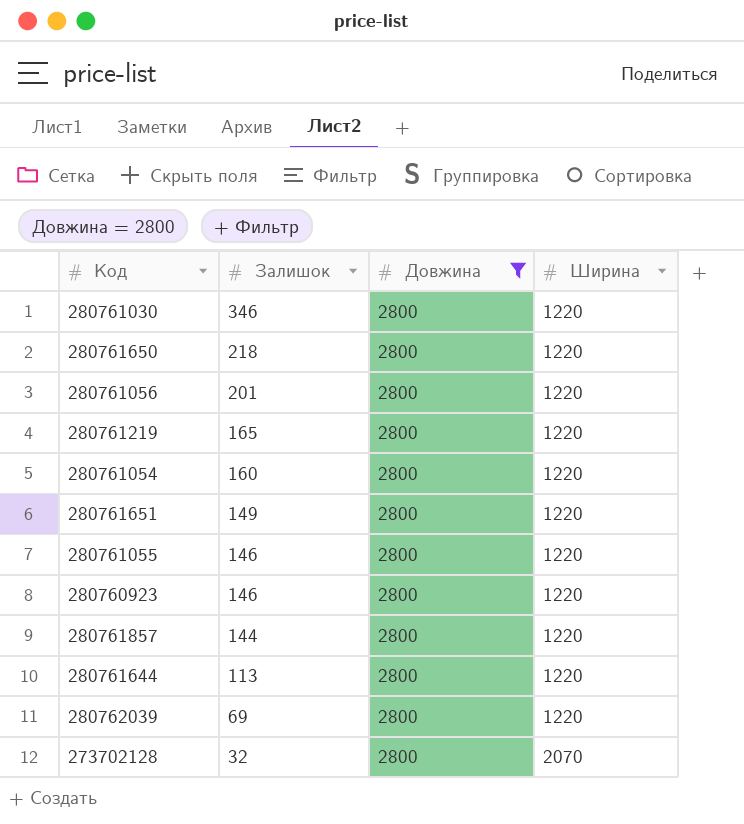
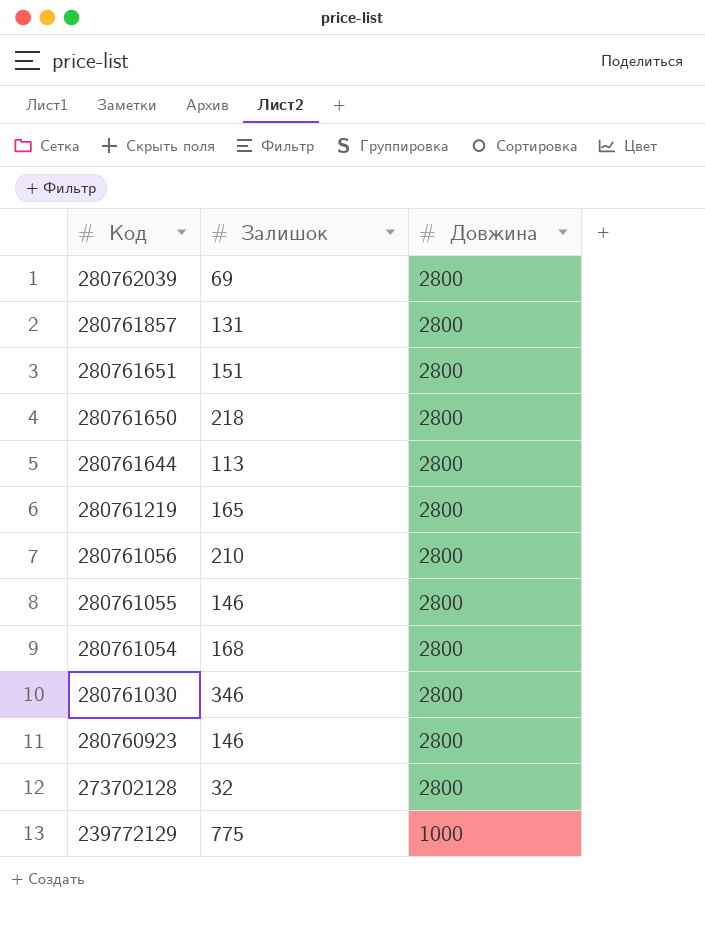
filter: Довжина = 2800 -> none
row order: Залишок descending -> Код descending
column Ширина | position: 4 -> none
280761857 | Залишок: 144 -> 131
280761651 | Залишок: 149 -> 151
280761056 | Залишок: 201 -> 210
280761054 | Залишок: 160 -> 168

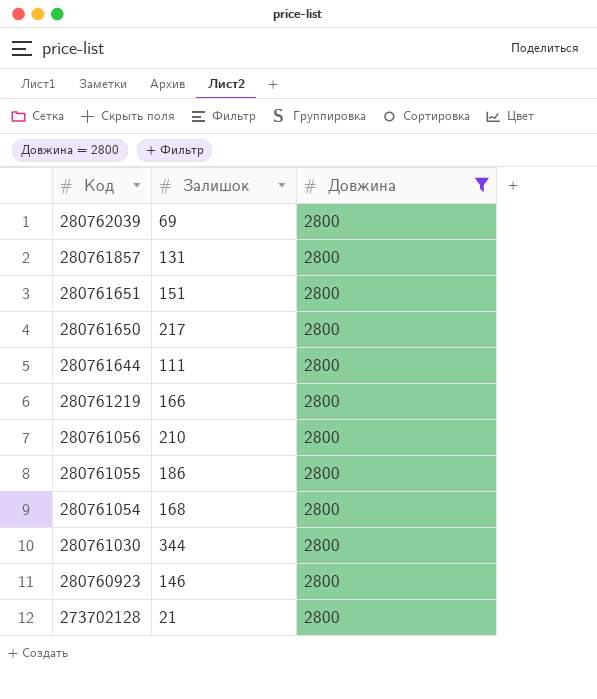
filter: none -> Довжина = 2800
280761650 | Залишок: 218 -> 217
280761644 | Залишок: 113 -> 111
280761219 | Залишок: 165 -> 166
280761055 | Залишок: 146 -> 186
280761030 | Залишок: 346 -> 344
273702128 | Залишок: 32 -> 21

